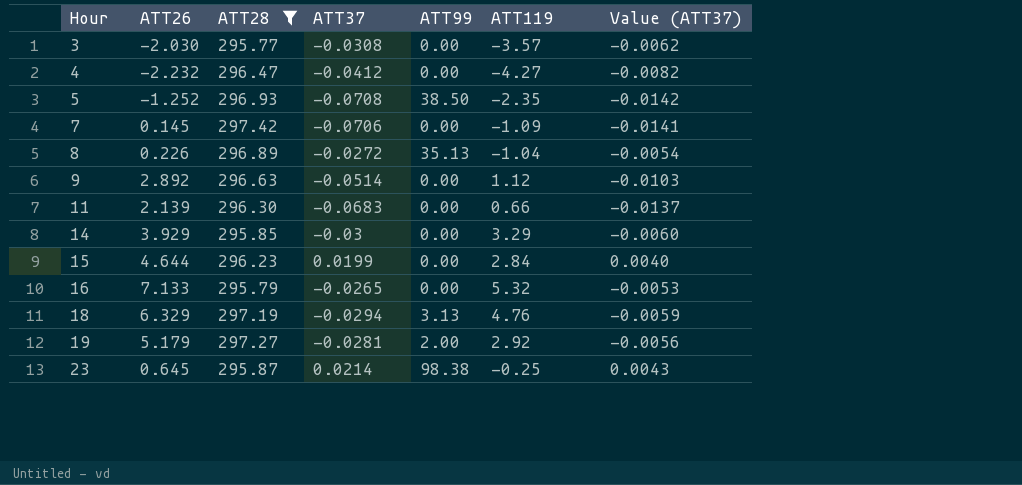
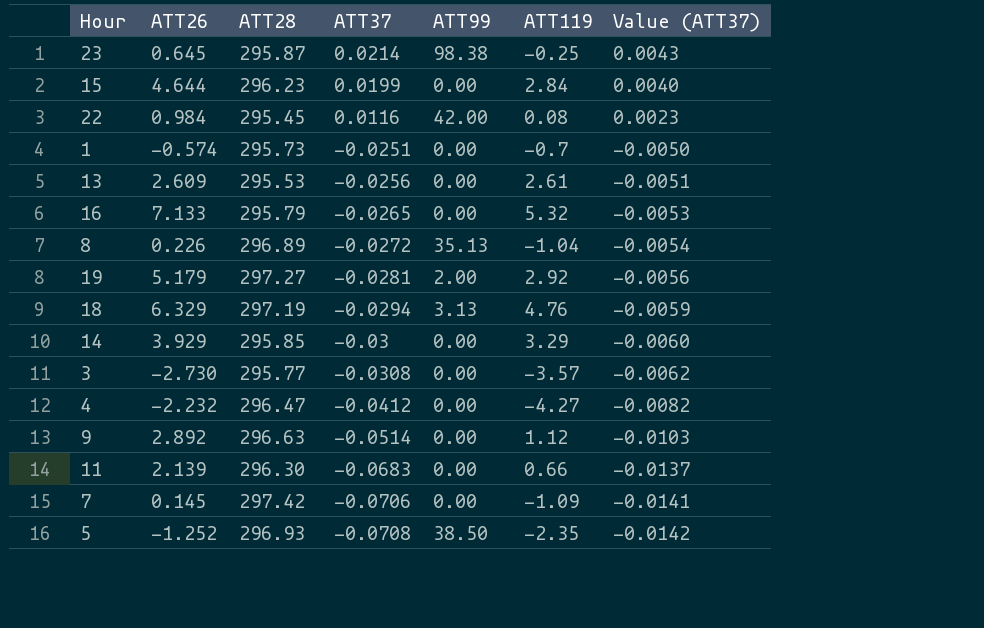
filter: ATT28 >= 295.77 -> none
row order: Hour ascending -> ATT37 descending
3 | ATT26: -2.030 -> -2.730

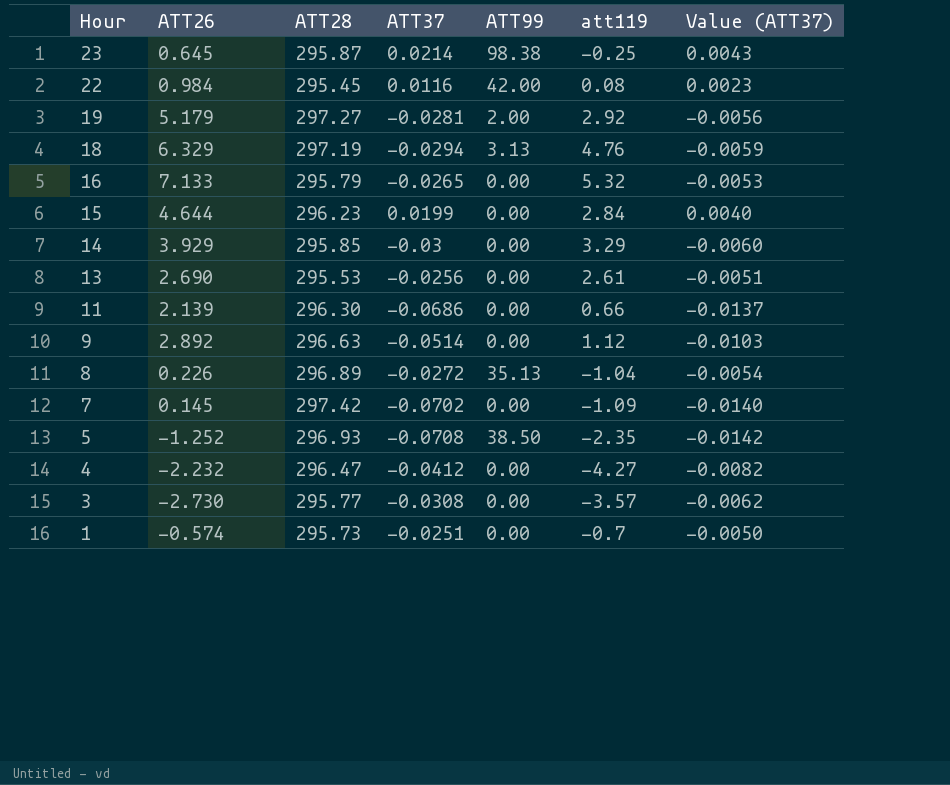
row order: ATT37 descending -> Hour descending
column name: ATT119 -> att119
13 | ATT26: 2.609 -> 2.690
11 | ATT37: -0.0683 -> -0.0686
7 | ATT37: -0.0706 -> -0.0702
7 | Value (ATT37): -0.0141 -> -0.0140

